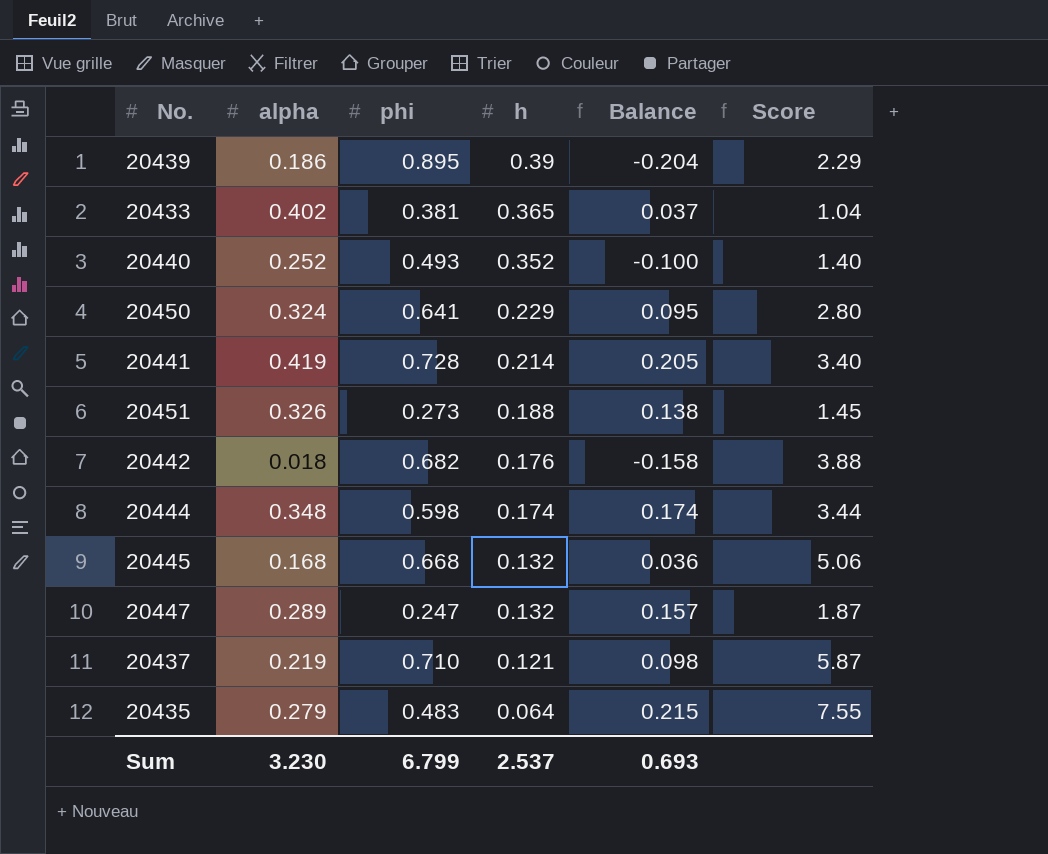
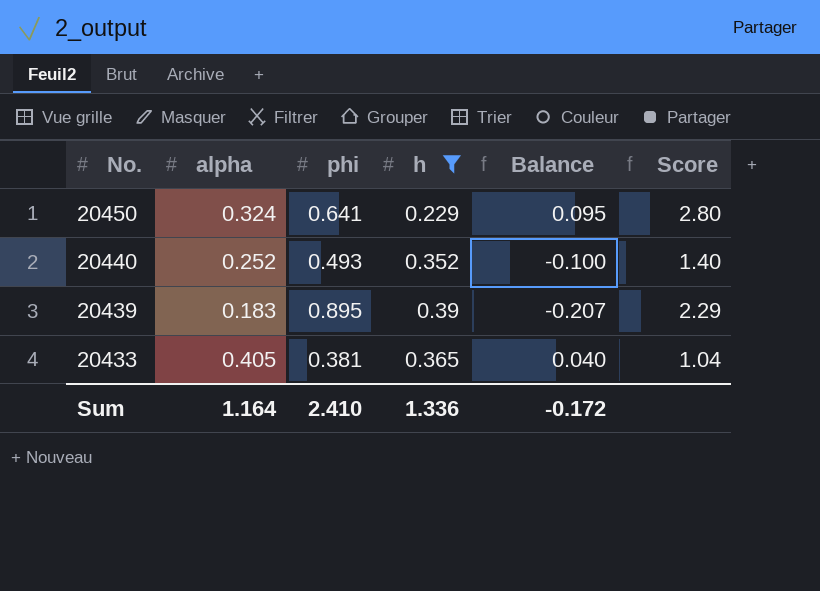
filter: none -> h >= 0.229
row order: h descending -> No. descending
20439 | alpha: 0.186 -> 0.183
20439 | Balance: -0.204 -> -0.207
20433 | alpha: 0.402 -> 0.405
20433 | Balance: 0.037 -> 0.040
Sum | alpha: 3.230 -> 1.164
Sum | phi: 6.799 -> 2.410
Sum | h: 2.537 -> 1.336
Sum | Balance: 0.693 -> -0.172

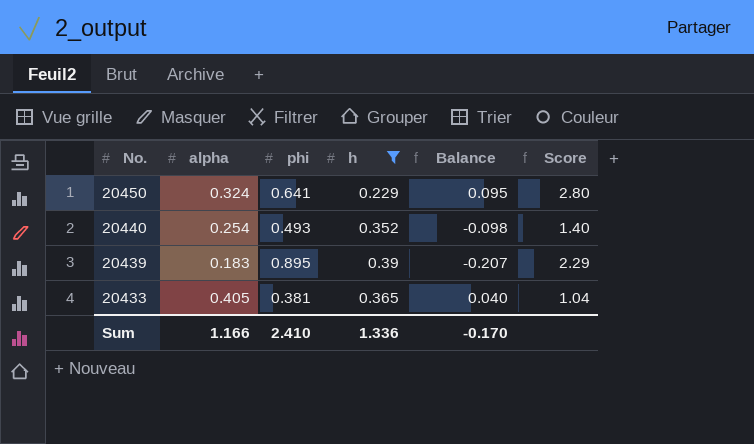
20440 | alpha: 0.252 -> 0.254
20440 | Balance: -0.100 -> -0.098
Sum | alpha: 1.164 -> 1.166
Sum | Balance: -0.172 -> -0.170

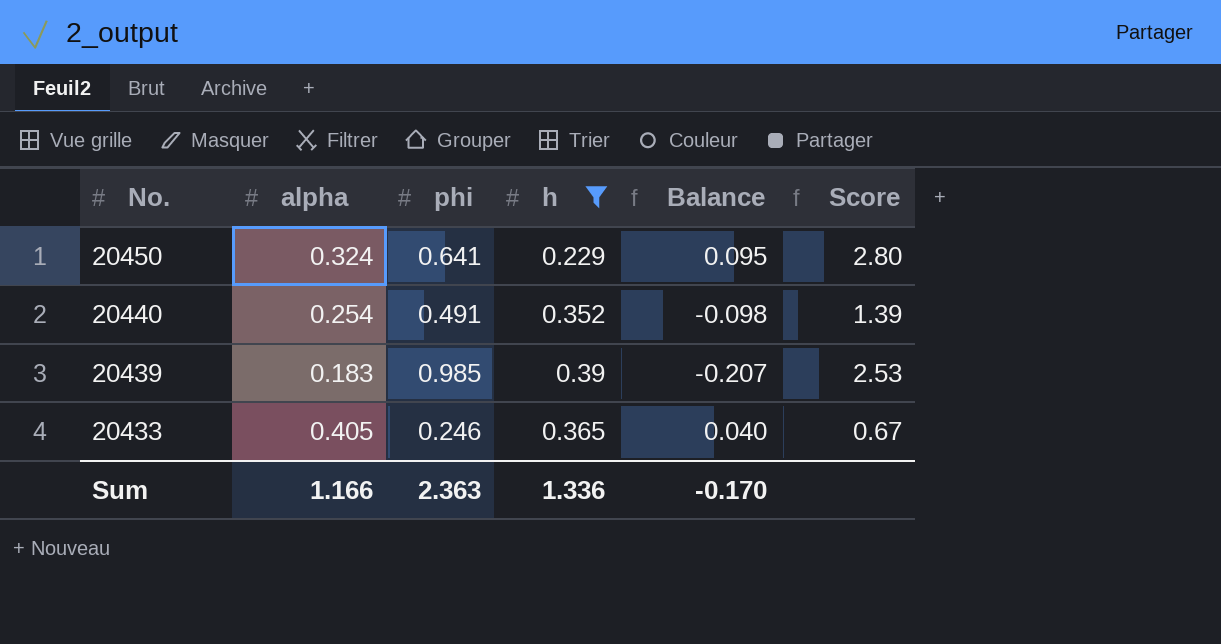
20440 | phi: 0.493 -> 0.491
20440 | Score: 1.40 -> 1.39
20439 | phi: 0.895 -> 0.985
20439 | Score: 2.29 -> 2.53
20433 | phi: 0.381 -> 0.246
20433 | Score: 1.04 -> 0.67
Sum | phi: 2.410 -> 2.363

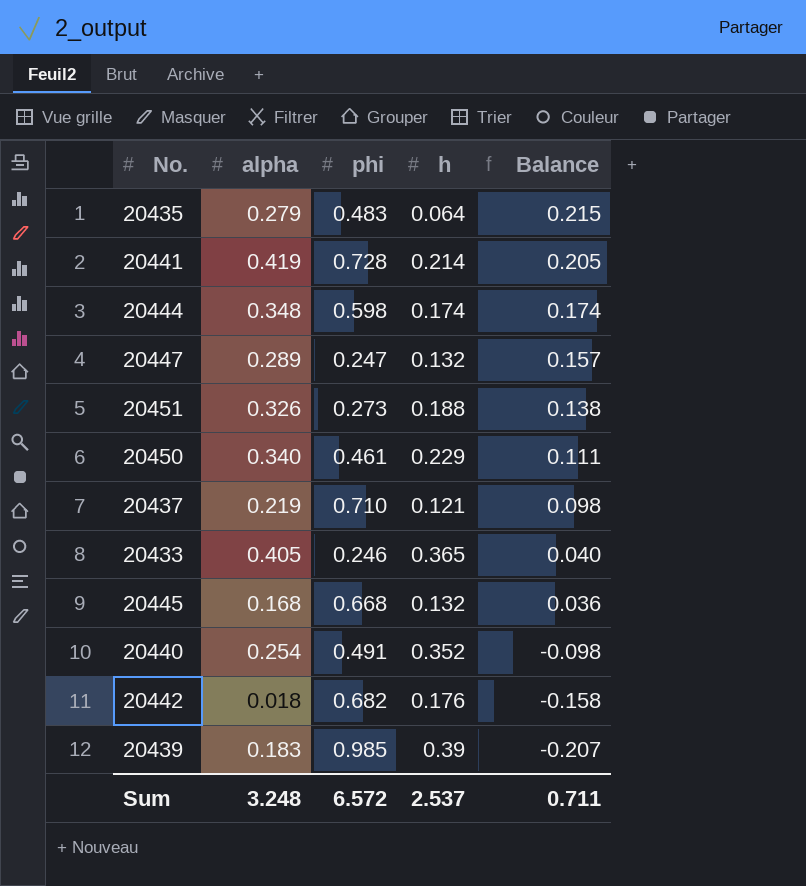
filter: h >= 0.229 -> none
row order: No. descending -> Balance descending
column Score | formula: [phi] / [h] -> none
20450 | alpha: 0.324 -> 0.340
20450 | phi: 0.641 -> 0.461
20450 | Balance: 0.095 -> 0.111
Sum | alpha: 1.166 -> 3.248
Sum | phi: 2.363 -> 6.572
Sum | h: 1.336 -> 2.537
Sum | Balance: -0.170 -> 0.711

